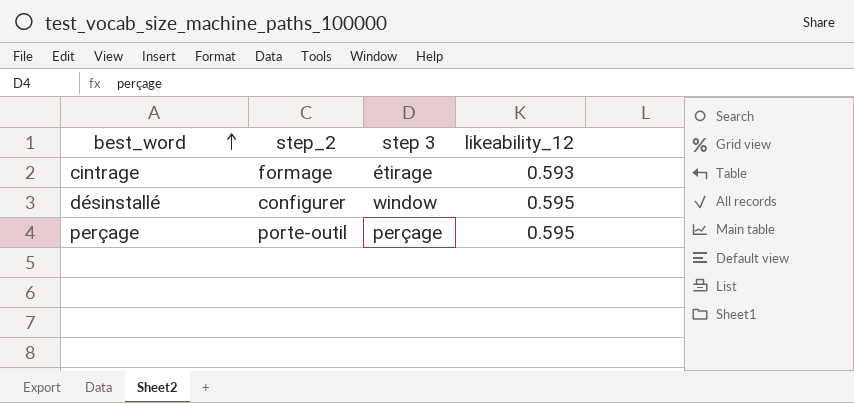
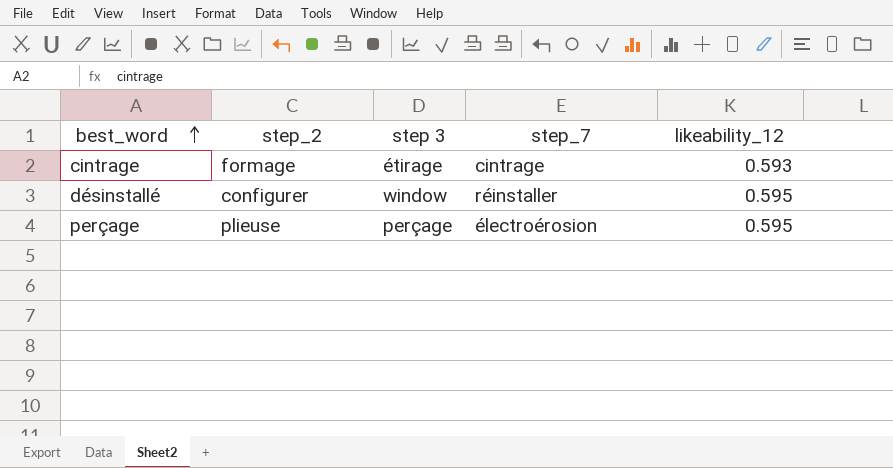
column step_7 | position: none -> 4
perçage | step_2: porte-outil -> plieuse

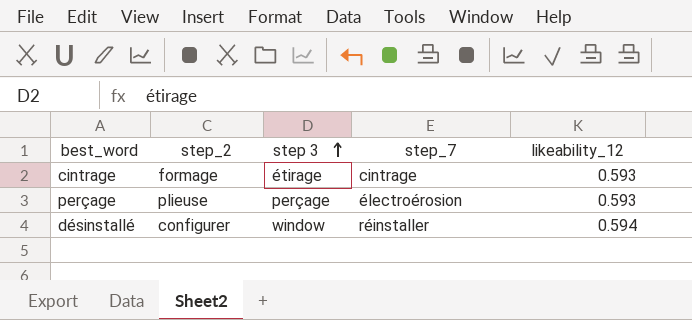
row order: best_word ascending -> step 3 ascending
perçage | likeability_12: 0.595 -> 0.593
désinstallé | likeability_12: 0.595 -> 0.594

